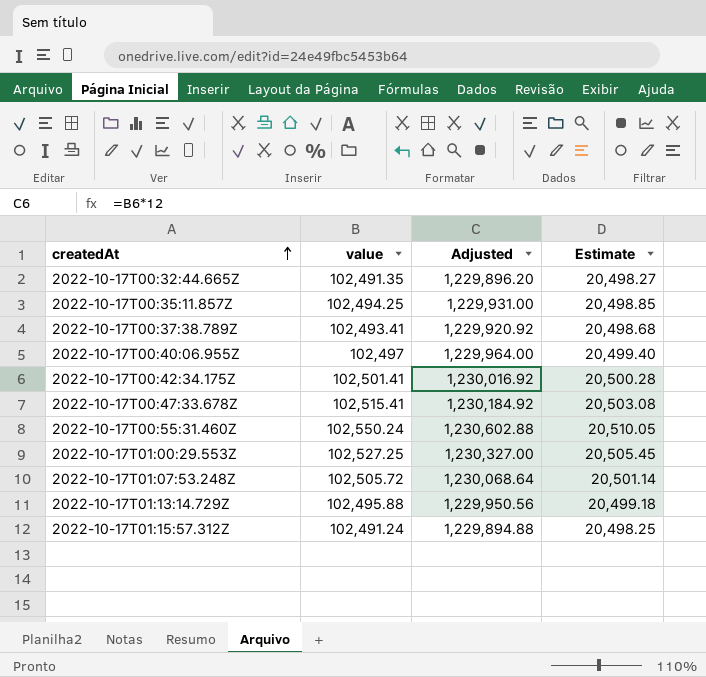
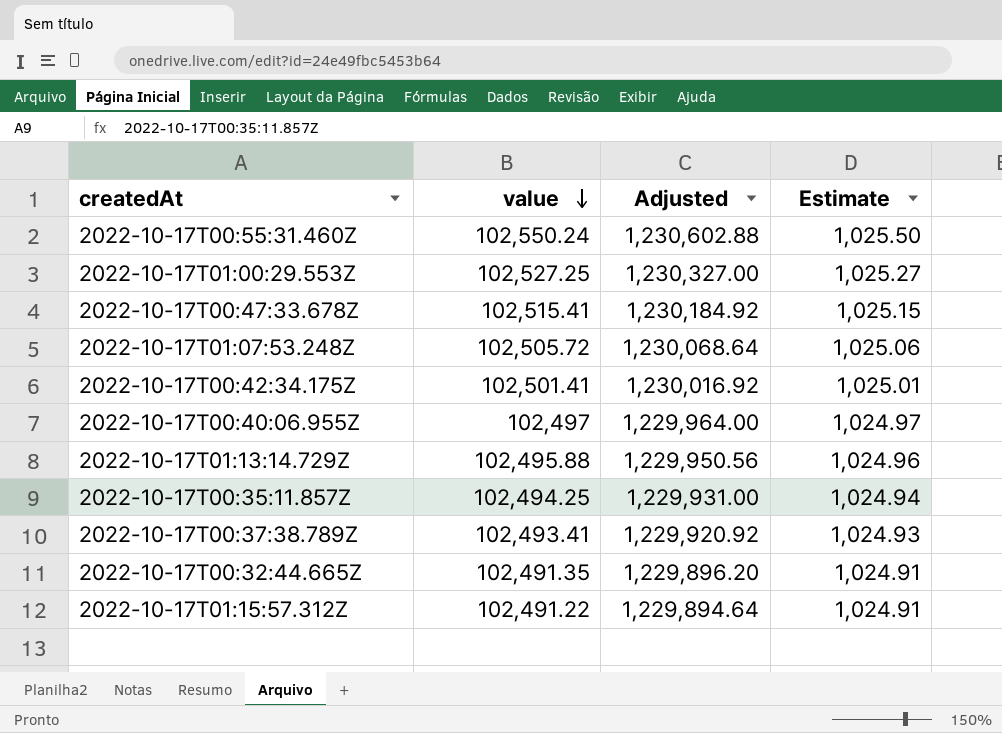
row order: createdAt ascending -> value descending
column Estimate | formula: [value] * 0.2 -> [value] * 0.01
2022-10-17T01:15:57.312Z | value: 102,491.24 -> 102,491.22
2022-10-17T01:15:57.312Z | Adjusted: 1,229,894.88 -> 1,229,894.64

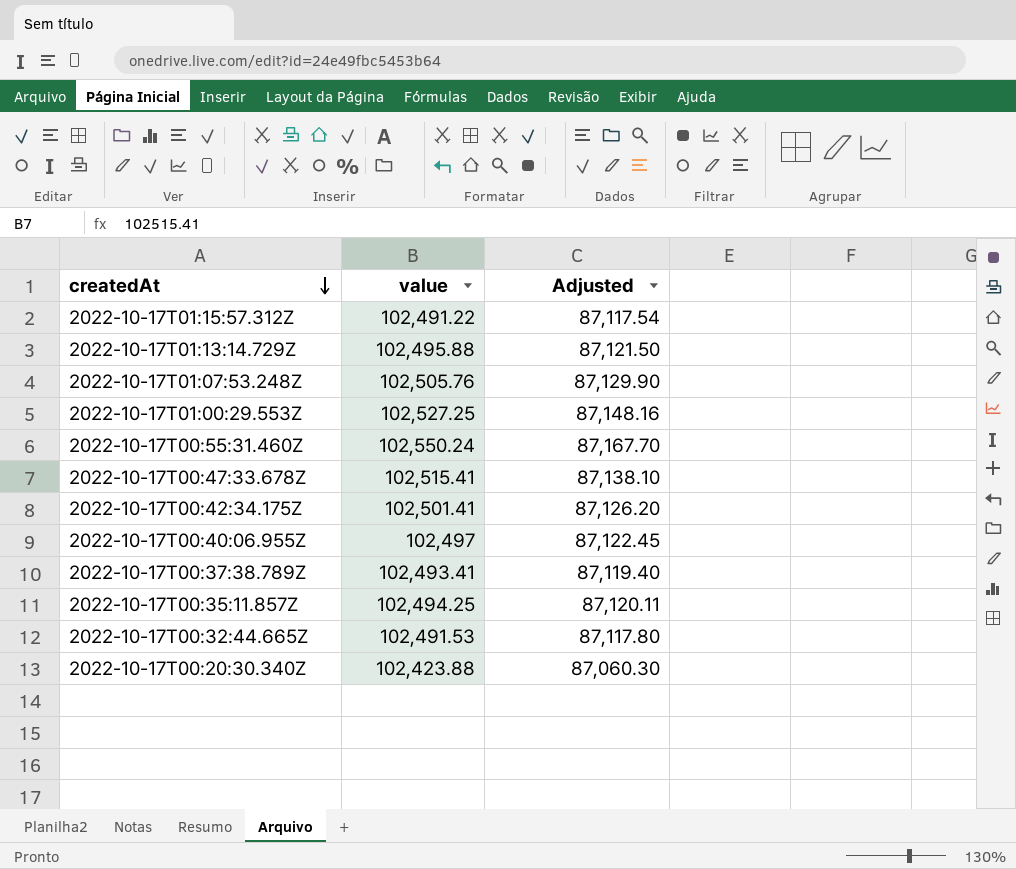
row order: value descending -> createdAt descending
column Estimate | formula: [value] * 0.01 -> none
column Adjusted | formula: [value] * 12 -> [value] * 0.85
2022-10-17T01:07:53.248Z | value: 102,505.72 -> 102,505.76
2022-10-17T00:32:44.665Z | value: 102,491.35 -> 102,491.53
row 2022-10-17T00:20:30.340Z: none -> 102,423.88 | 87,060.30

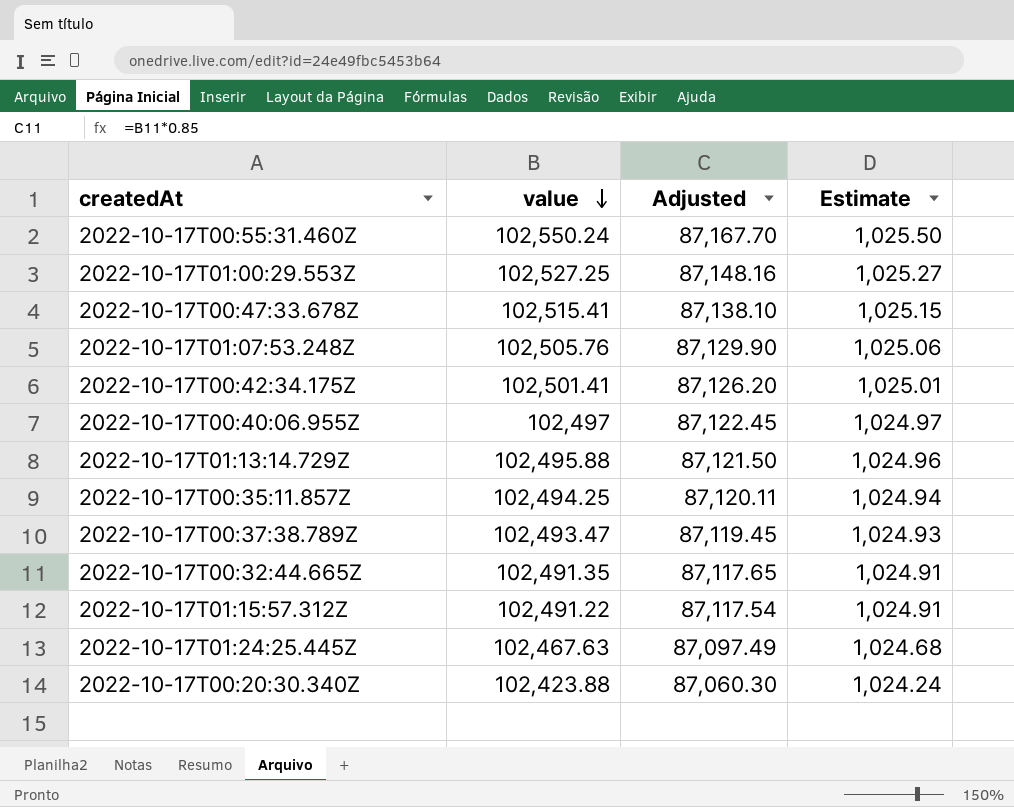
row order: createdAt descending -> value descending
column Estimate | formula: none -> [value] * 0.01
2022-10-17T00:37:38.789Z | value: 102,493.41 -> 102,493.47
2022-10-17T00:37:38.789Z | Adjusted: 87,119.40 -> 87,119.45
2022-10-17T00:32:44.665Z | value: 102,491.53 -> 102,491.35
2022-10-17T00:32:44.665Z | Adjusted: 87,117.80 -> 87,117.65
row 2022-10-17T01:24:25.445Z: none -> 102,467.63 | 87,097.49 | 1,024.68

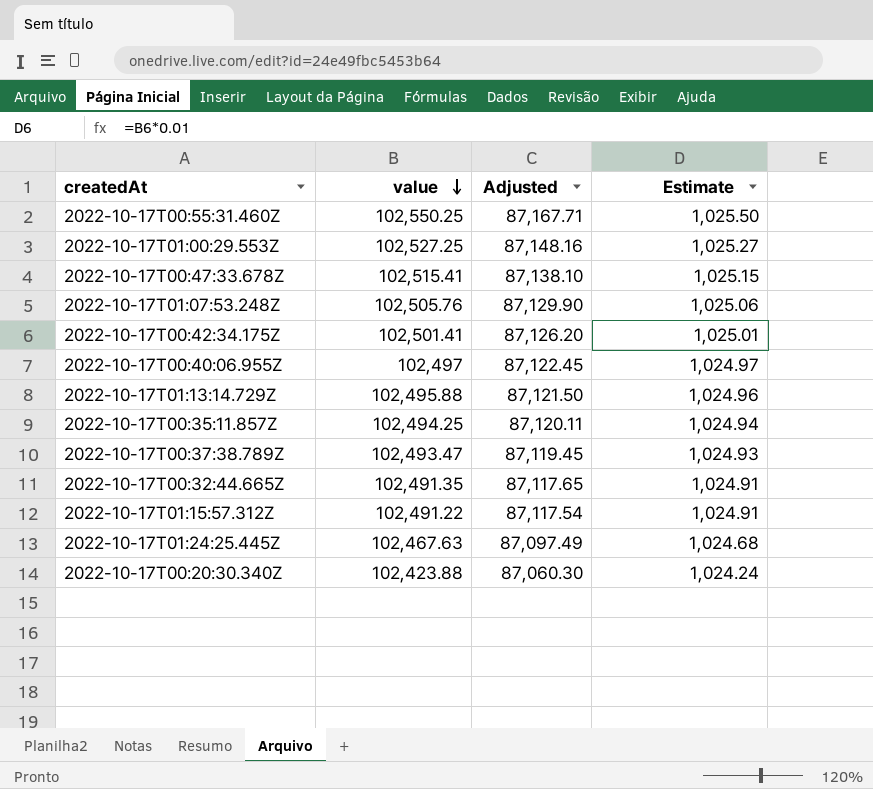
2022-10-17T00:55:31.460Z | value: 102,550.24 -> 102,550.25
2022-10-17T00:55:31.460Z | Adjusted: 87,167.70 -> 87,167.71

